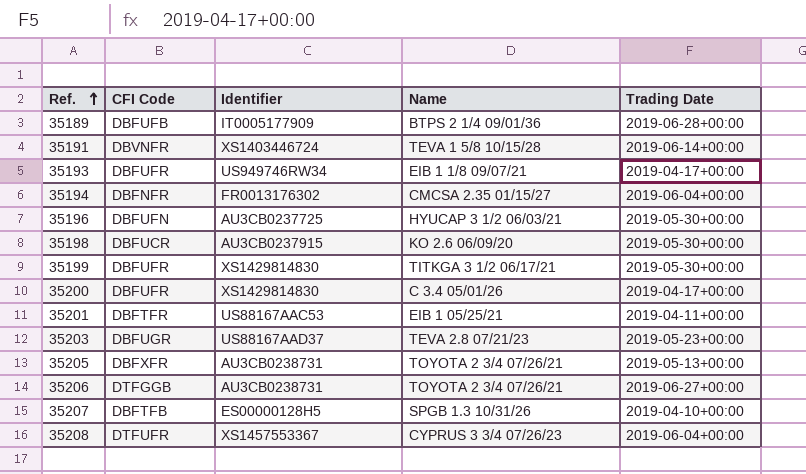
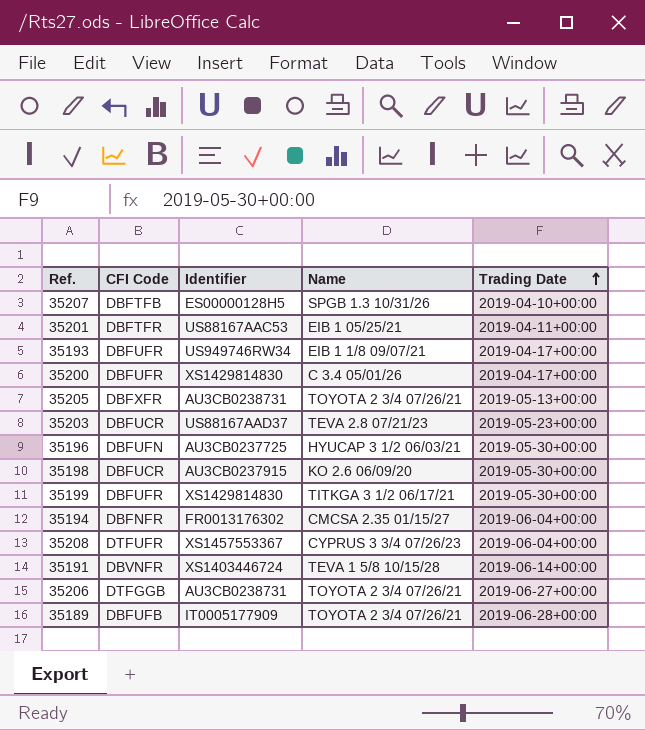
row order: Ref. ascending -> Trading Date ascending
35203 | CFI Code: DBFUGR -> DBFUCR
35189 | Name: BTPS 2 1/4 09/01/36 -> TOYOTA 2 3/4 07/26/21

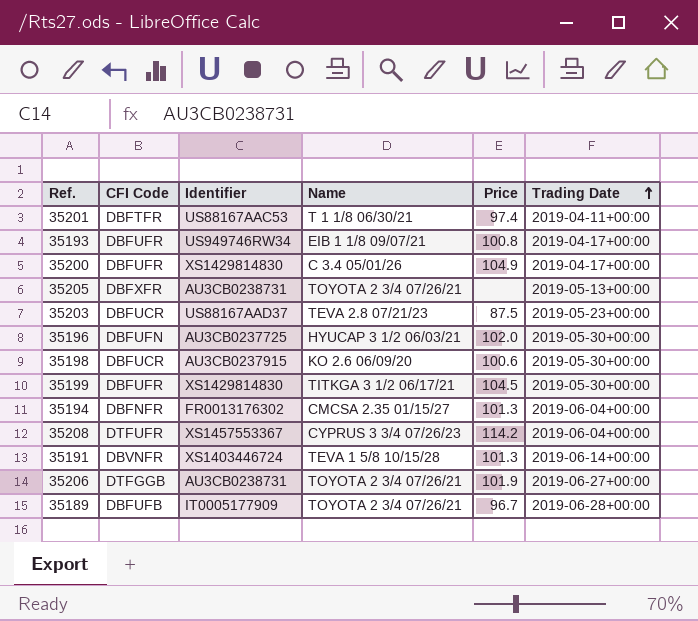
column Price | position: none -> 5
row 35207: DBFTFB | ES00000128H5 | SPGB 1.3 10/31/26 | 2019-04-10+00:00 -> none
35201 | Name: EIB 1 05/25/21 -> T 1 1/8 06/30/21

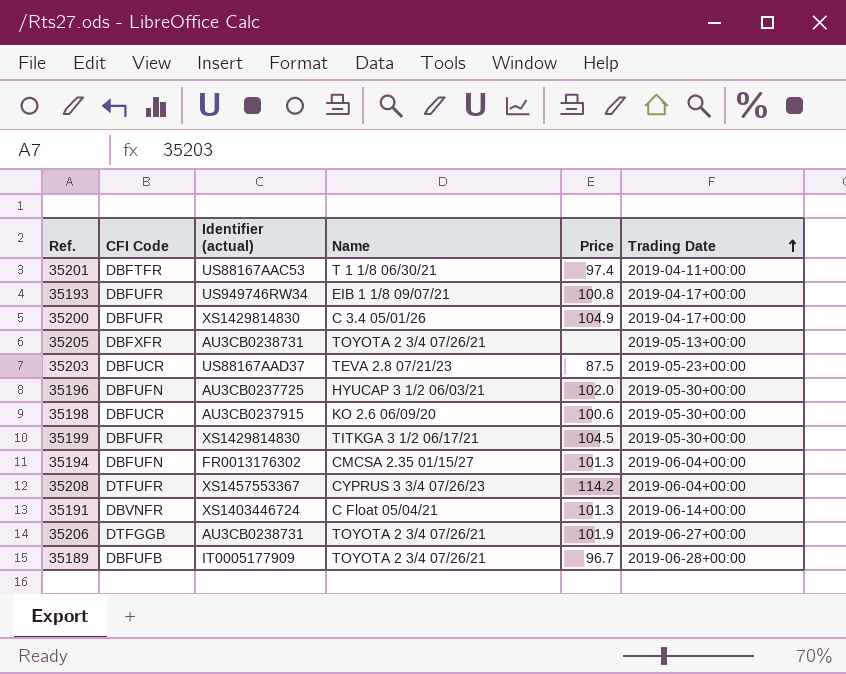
column name: Identifier -> Identifier (actual)
35194 | CFI Code: DBFNFR -> DBFUFN
35191 | Name: TEVA 1 5/8 10/15/28 -> C Float 05/04/21

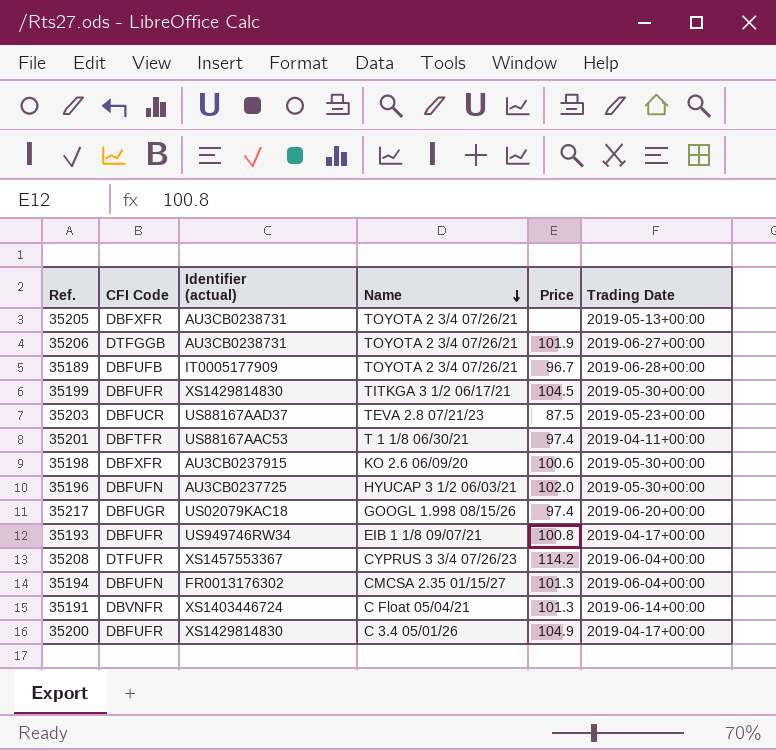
row order: Trading Date ascending -> Name descending
35198 | CFI Code: DBFUCR -> DBFXFR
row 35217: none -> DBFUGR | US02079KAC18 | GOOGL 1.998 08/15/26 | 97.4 | 2019-06-20+00:00

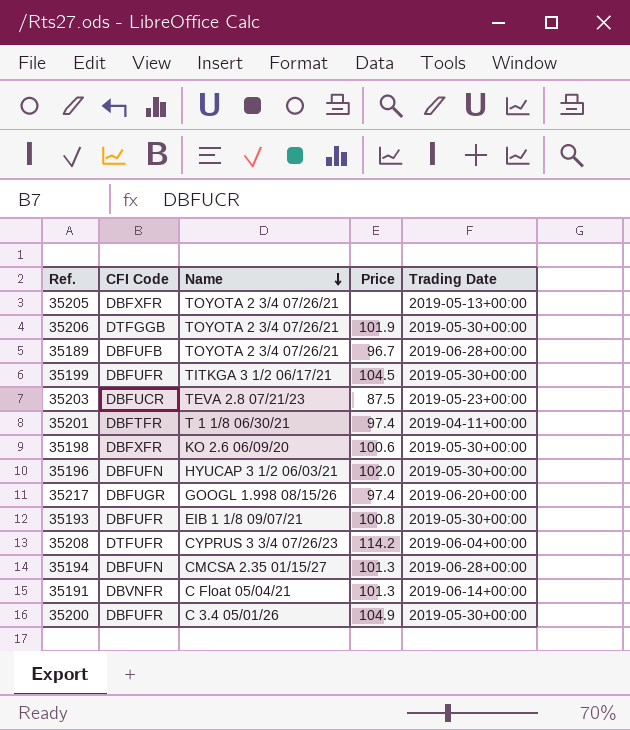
column Identifier (actual) | position: 3 -> none
35206 | Trading Date: 2019-06-27+00:00 -> 2019-05-30+00:00
35193 | Trading Date: 2019-04-17+00:00 -> 2019-05-30+00:00
35194 | Trading Date: 2019-06-04+00:00 -> 2019-06-28+00:00
35200 | Trading Date: 2019-04-17+00:00 -> 2019-05-30+00:00

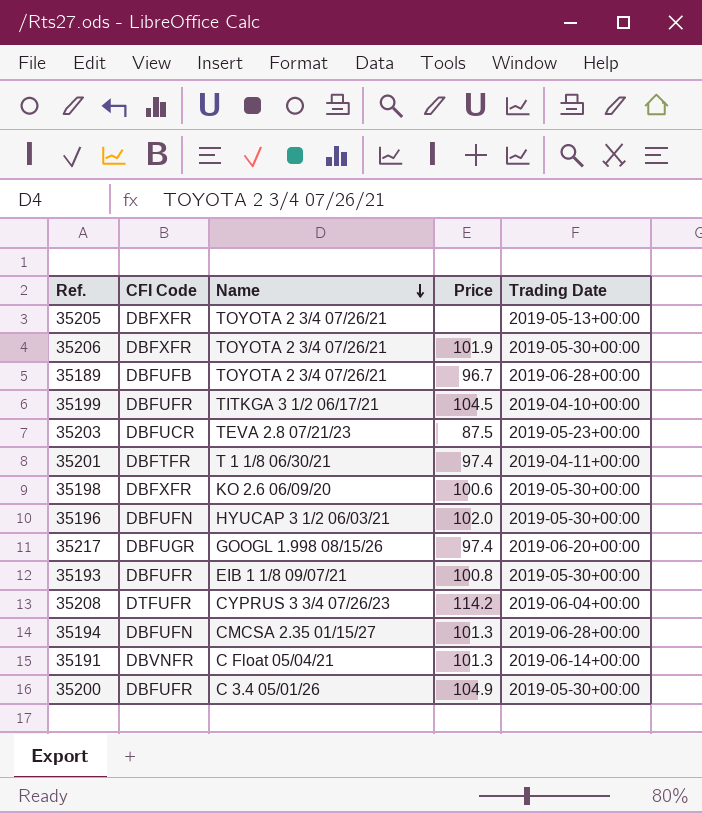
35206 | CFI Code: DTFGGB -> DBFXFR
35199 | Trading Date: 2019-05-30+00:00 -> 2019-04-10+00:00

